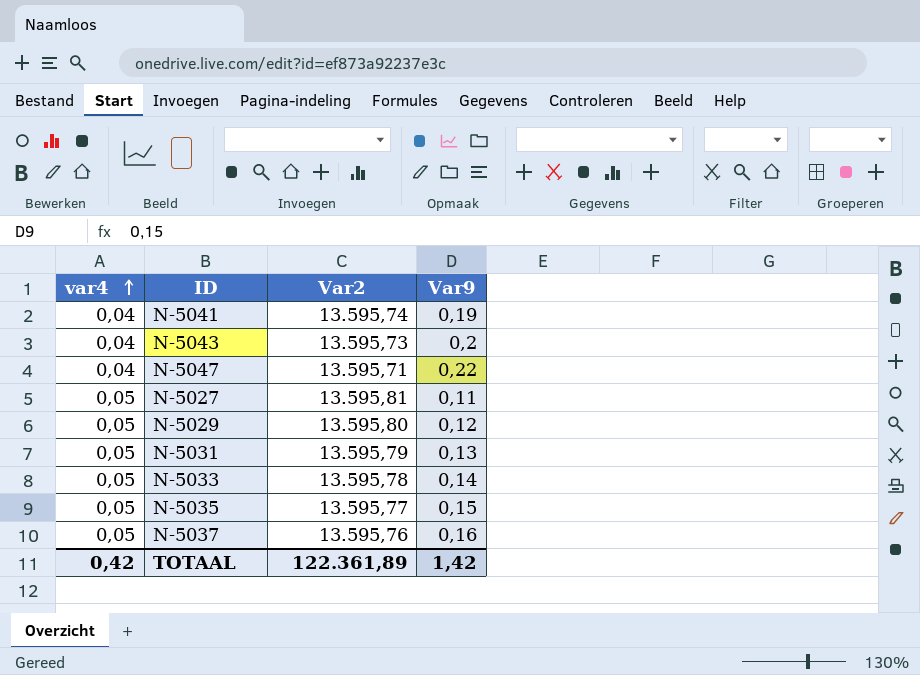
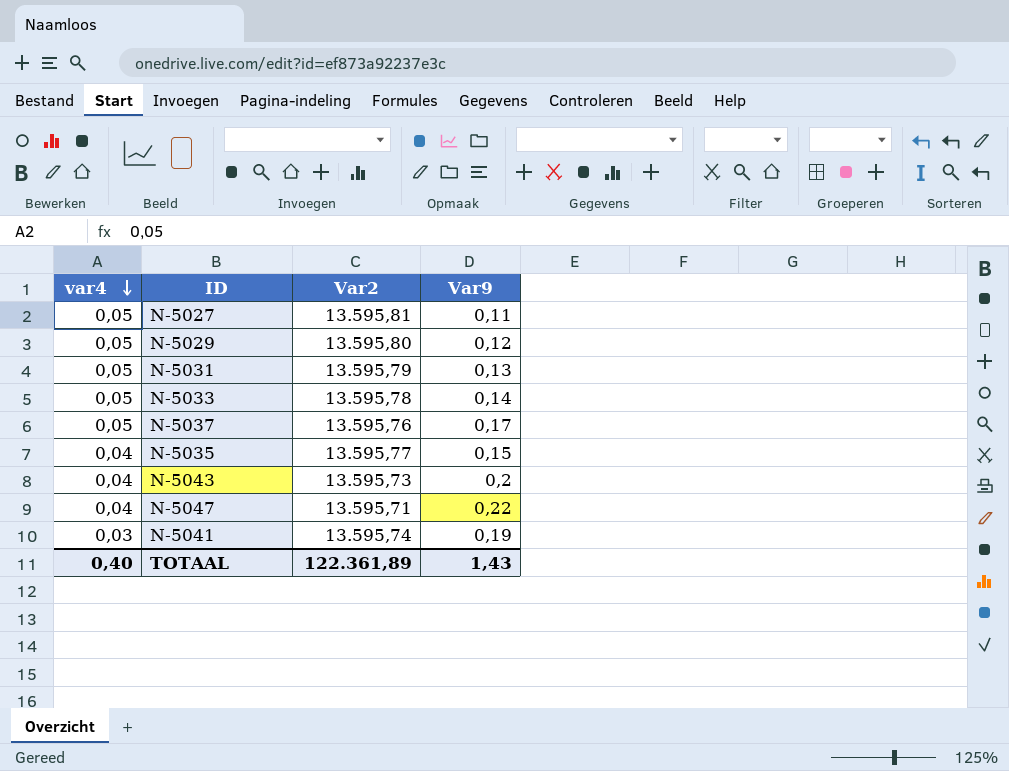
row order: var4 ascending -> var4 descending
N-5037 | Var9: 0,16 -> 0,17
N-5035 | var4: 0,05 -> 0,04
N-5041 | var4: 0,04 -> 0,03
TOTAAL | var4: 0,42 -> 0,40
TOTAAL | Var9: 1,42 -> 1,43

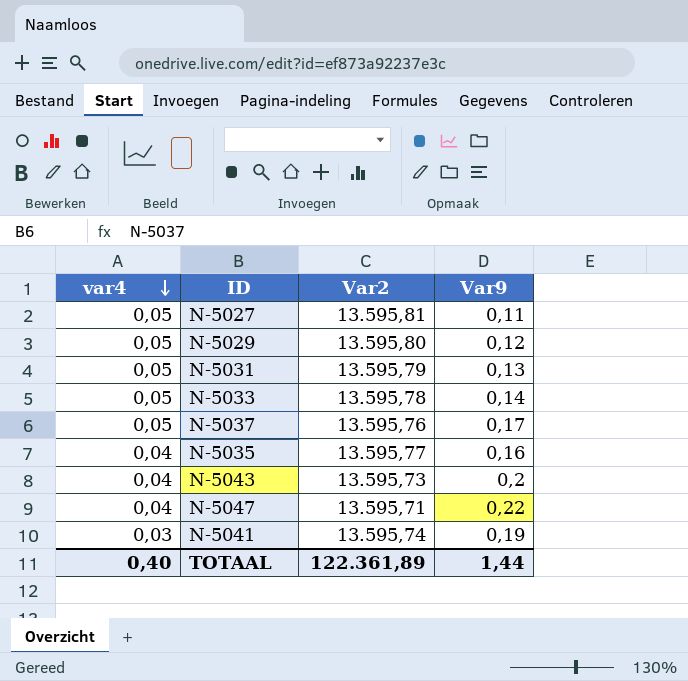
N-5035 | Var9: 0,15 -> 0,16
TOTAAL | Var9: 1,43 -> 1,44

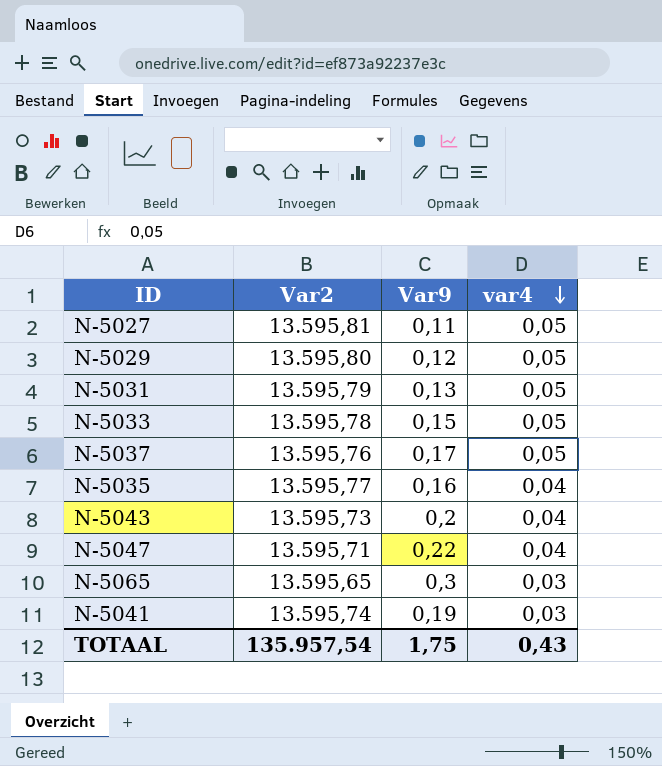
column var4 | position: 1 -> 4
N-5033 | Var9: 0,14 -> 0,15
row N-5065: none -> 13.595,65 | 0,3 | 0,03
TOTAAL | Var2: 122.361,89 -> 135.957,54
TOTAAL | Var9: 1,44 -> 1,75
TOTAAL | var4: 0,40 -> 0,43

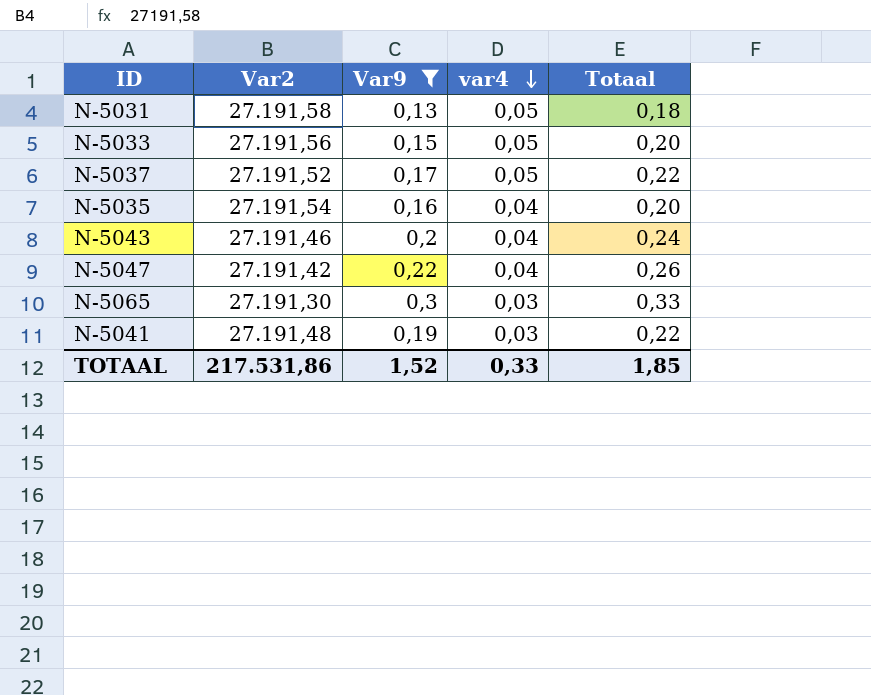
filter: none -> Var9 >= 0,13
column Totaal | formula: none -> [Var9] + [var4]
N-5031 | Var2: 13.595,79 -> 27.191,58
N-5033 | Var2: 13.595,78 -> 27.191,56
N-5037 | Var2: 13.595,76 -> 27.191,52
N-5035 | Var2: 13.595,77 -> 27.191,54
N-5043 | Var2: 13.595,73 -> 27.191,46
N-5047 | Var2: 13.595,71 -> 27.191,42
N-5065 | Var2: 13.595,65 -> 27.191,30
N-5041 | Var2: 13.595,74 -> 27.191,48
TOTAAL | Var2: 135.957,54 -> 217.531,86
TOTAAL | Var9: 1,75 -> 1,52
TOTAAL | var4: 0,43 -> 0,33

